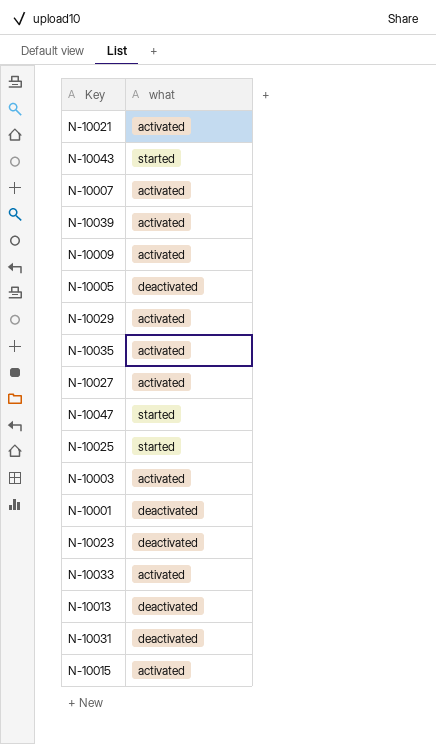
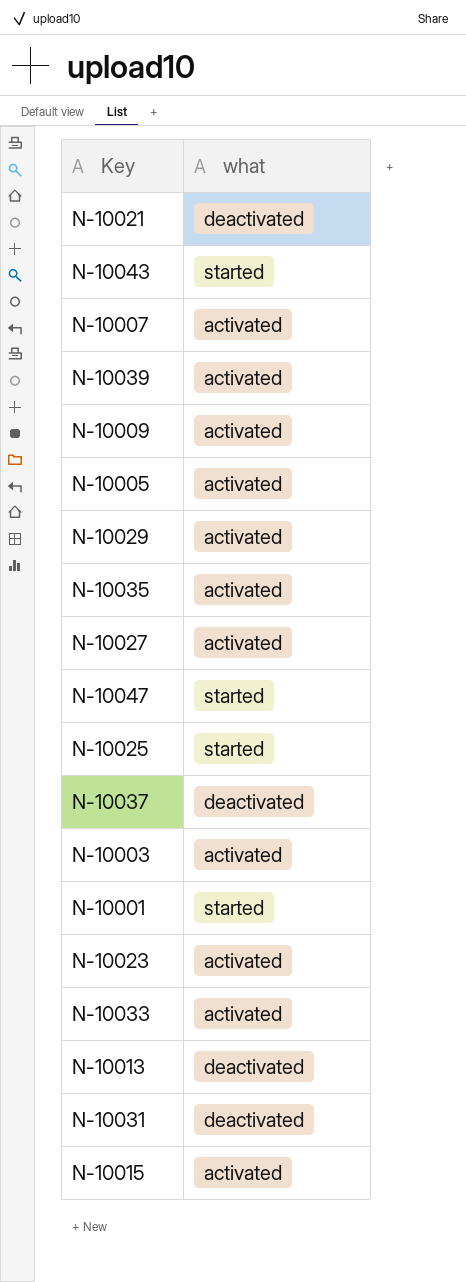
N-10021 | what: activated -> deactivated
N-10005 | what: deactivated -> activated
row N-10037: none -> deactivated
N-10001 | what: deactivated -> started
N-10023 | what: deactivated -> activated

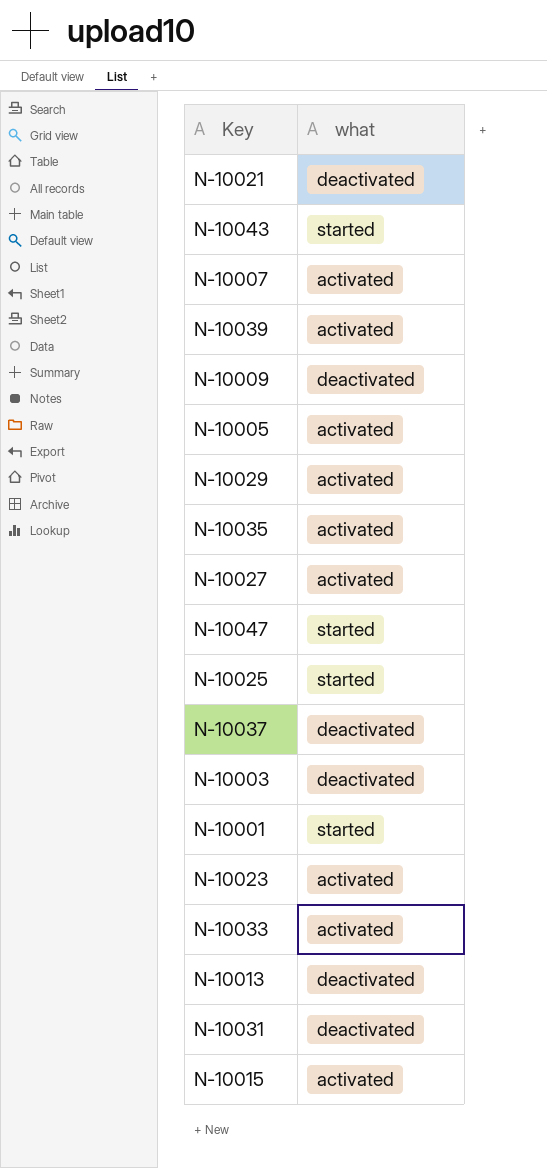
N-10009 | what: activated -> deactivated
N-10003 | what: activated -> deactivated

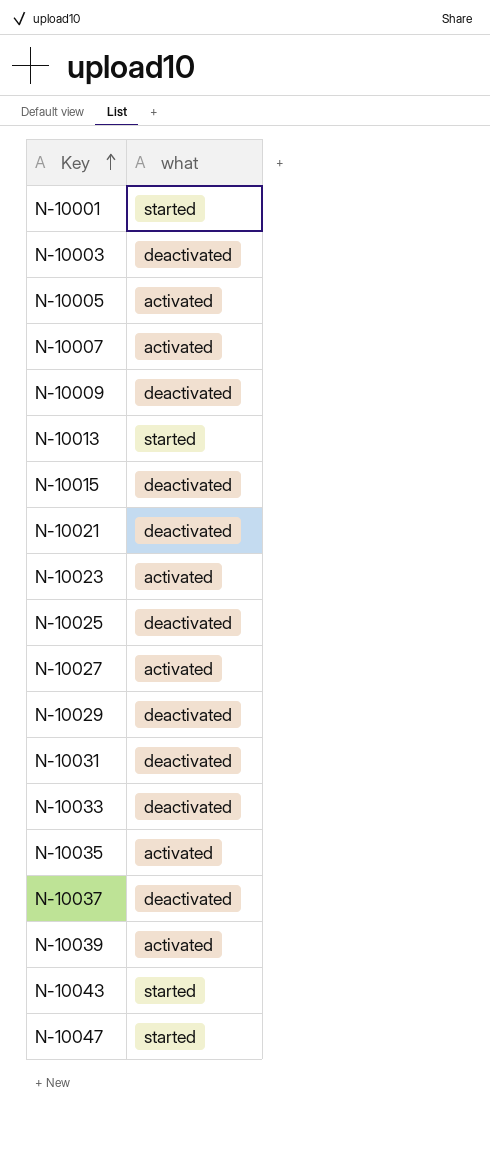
row order: none -> Key ascending
N-10013 | what: deactivated -> started
N-10015 | what: activated -> deactivated
N-10025 | what: started -> deactivated
N-10029 | what: activated -> deactivated
N-10033 | what: activated -> deactivated

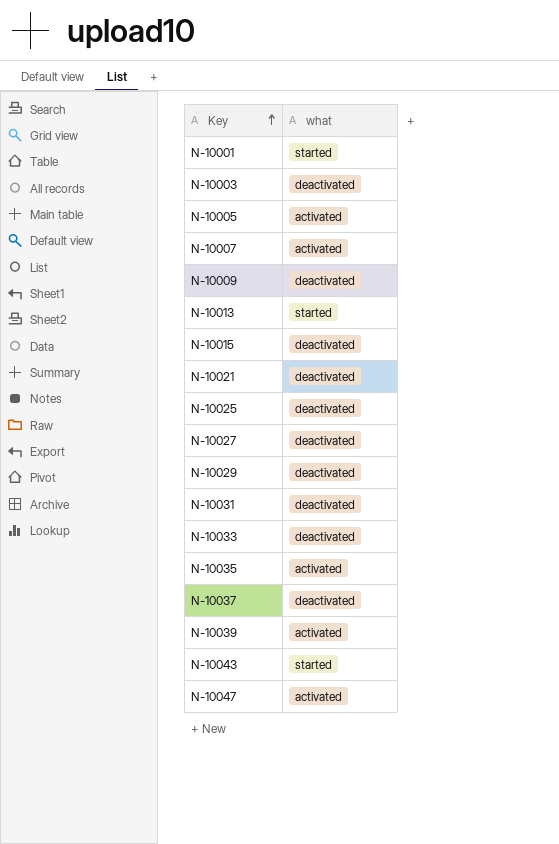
row N-10023: activated -> none
N-10027 | what: activated -> deactivated
N-10047 | what: started -> activated

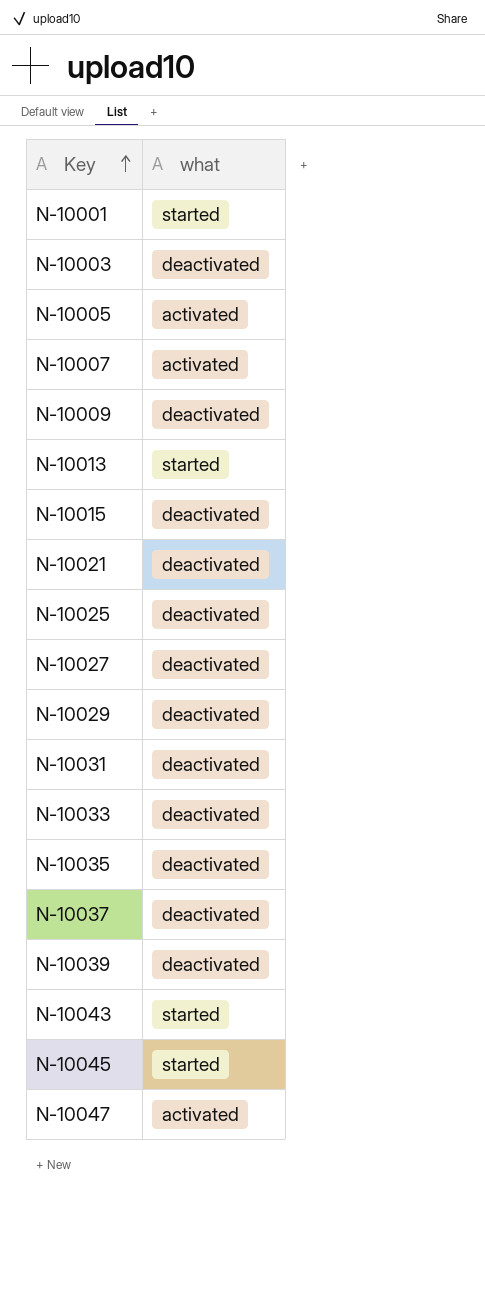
N-10035 | what: activated -> deactivated
N-10039 | what: activated -> deactivated
row N-10045: none -> started

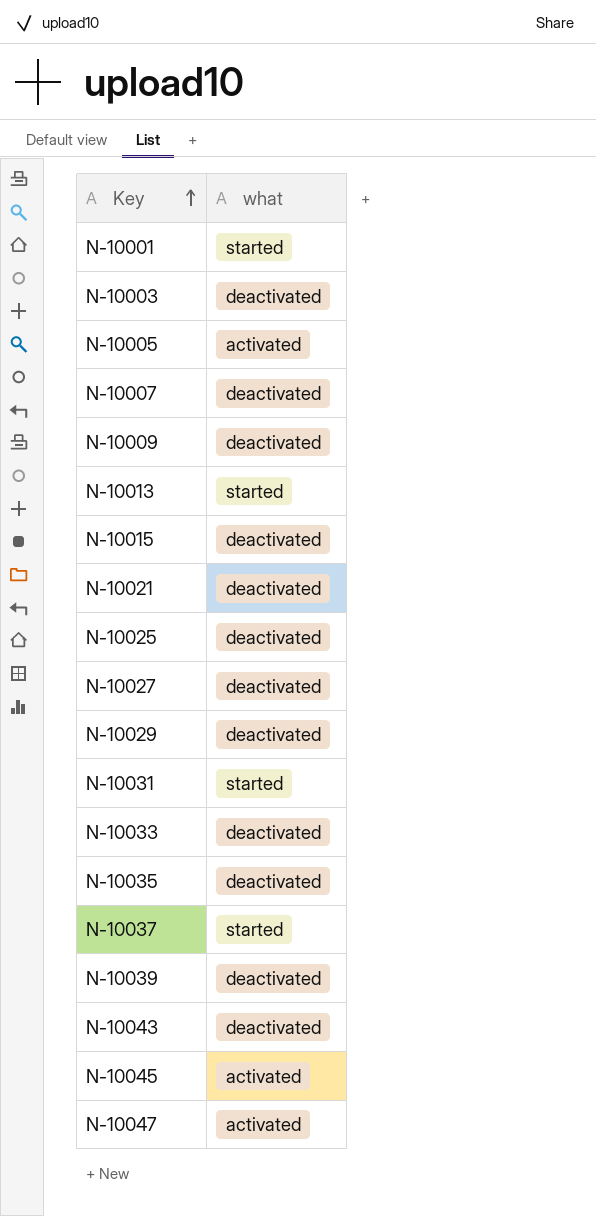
N-10007 | what: activated -> deactivated
N-10031 | what: deactivated -> started
N-10037 | what: deactivated -> started
N-10043 | what: started -> deactivated
N-10045 | what: started -> activated

